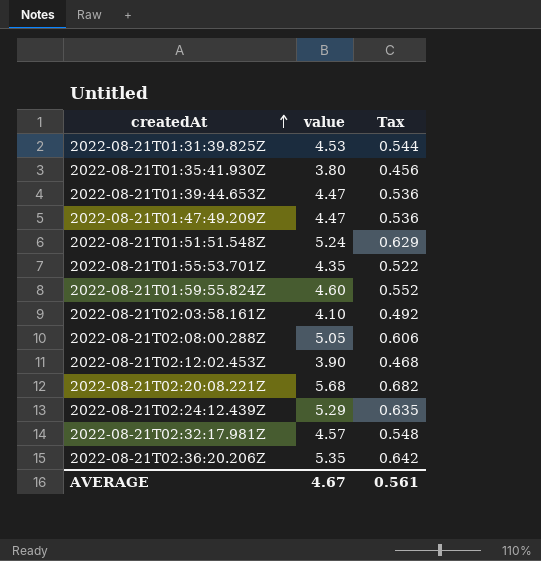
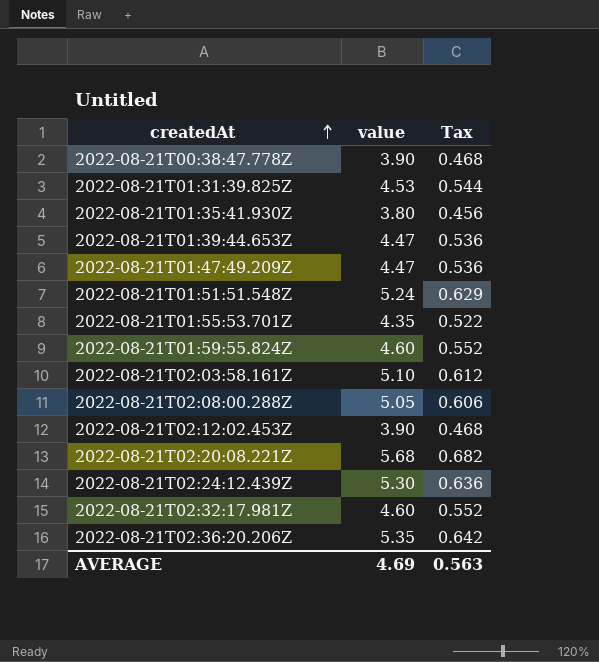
row 2022-08-21T00:38:47.778Z: none -> 3.90 | 0.468
2022-08-21T02:03:58.161Z | value: 4.10 -> 5.10
2022-08-21T02:03:58.161Z | Tax: 0.492 -> 0.612
2022-08-21T02:24:12.439Z | value: 5.29 -> 5.30
2022-08-21T02:24:12.439Z | Tax: 0.635 -> 0.636
2022-08-21T02:32:17.981Z | value: 4.57 -> 4.60
2022-08-21T02:32:17.981Z | Tax: 0.548 -> 0.552
AVERAGE | value: 4.67 -> 4.69
AVERAGE | Tax: 0.561 -> 0.563

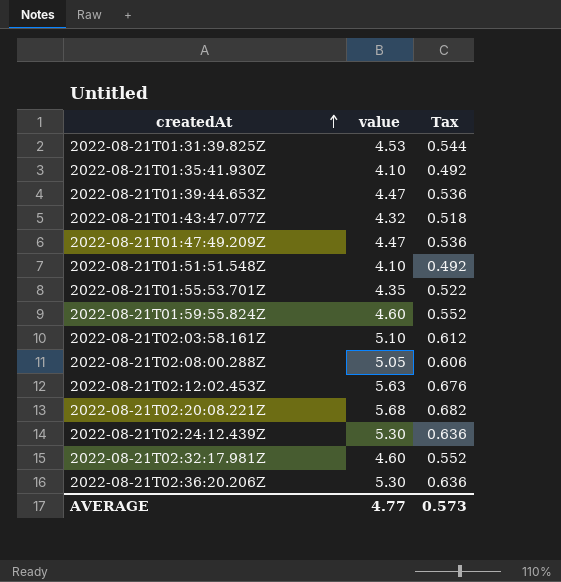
row 2022-08-21T00:38:47.778Z: 3.90 | 0.468 -> none
2022-08-21T01:35:41.930Z | value: 3.80 -> 4.10
2022-08-21T01:35:41.930Z | Tax: 0.456 -> 0.492
row 2022-08-21T01:43:47.077Z: none -> 4.32 | 0.518
2022-08-21T01:51:51.548Z | value: 5.24 -> 4.10
2022-08-21T01:51:51.548Z | Tax: 0.629 -> 0.492
2022-08-21T02:12:02.453Z | value: 3.90 -> 5.63
2022-08-21T02:12:02.453Z | Tax: 0.468 -> 0.676
2022-08-21T02:36:20.206Z | value: 5.35 -> 5.30
2022-08-21T02:36:20.206Z | Tax: 0.642 -> 0.636
AVERAGE | value: 4.69 -> 4.77
AVERAGE | Tax: 0.563 -> 0.573

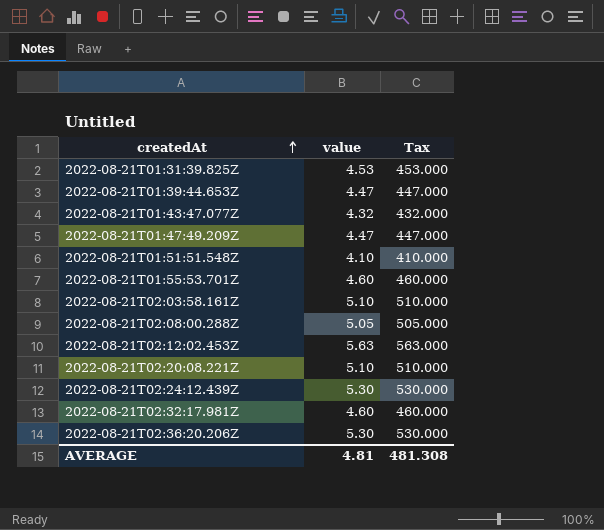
column Tax | formula: [value] * 0.12 -> [value] * 100
row 2022-08-21T01:35:41.930Z: 4.10 | 0.492 -> none
row 2022-08-21T01:59:55.824Z: 4.60 | 0.552 -> none
2022-08-21T01:55:53.701Z | value: 4.35 -> 4.60
2022-08-21T02:20:08.221Z | value: 5.68 -> 5.10
AVERAGE | value: 4.77 -> 4.81
AVERAGE | Tax: 0.573 -> 481.308

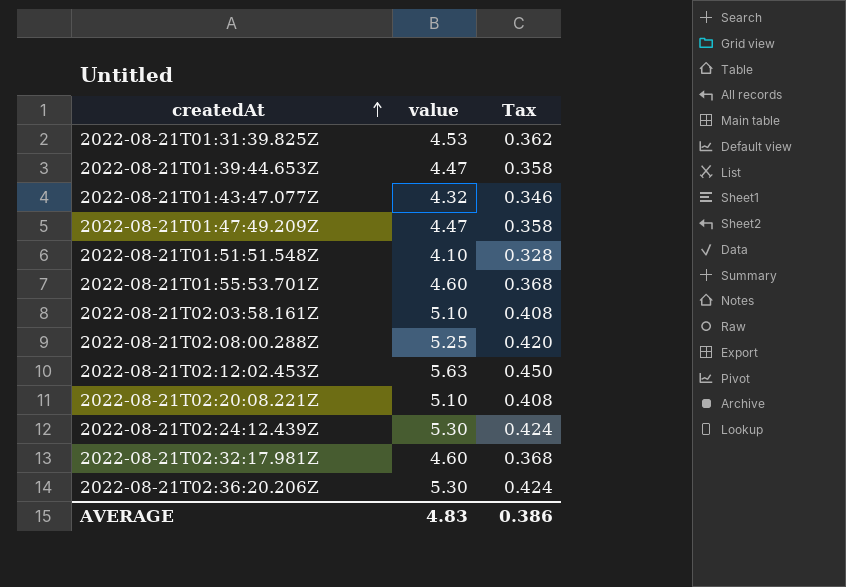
column Tax | formula: [value] * 100 -> [value] * 0.08
2022-08-21T02:08:00.288Z | value: 5.05 -> 5.25
AVERAGE | value: 4.81 -> 4.83
AVERAGE | Tax: 481.308 -> 0.386

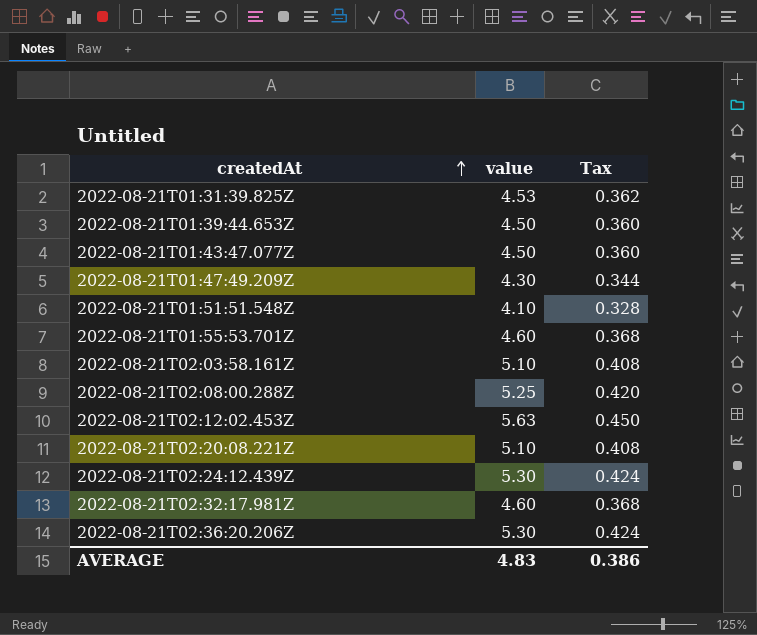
2022-08-21T01:39:44.653Z | value: 4.47 -> 4.50
2022-08-21T01:39:44.653Z | Tax: 0.358 -> 0.360
2022-08-21T01:43:47.077Z | value: 4.32 -> 4.50
2022-08-21T01:43:47.077Z | Tax: 0.346 -> 0.360
2022-08-21T01:47:49.209Z | value: 4.47 -> 4.30
2022-08-21T01:47:49.209Z | Tax: 0.358 -> 0.344

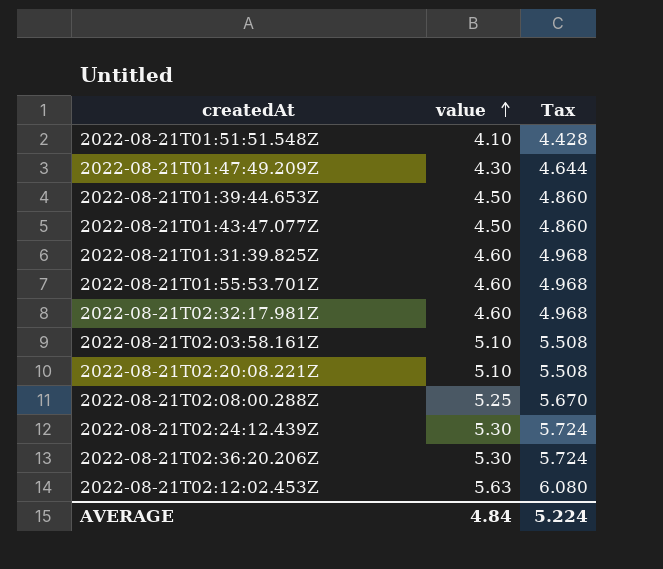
row order: createdAt ascending -> value ascending
column Tax | formula: [value] * 0.08 -> [value] * 1.08
2022-08-21T01:31:39.825Z | value: 4.53 -> 4.60
AVERAGE | value: 4.83 -> 4.84
AVERAGE | Tax: 0.386 -> 5.224

